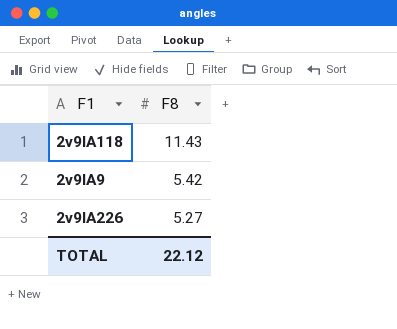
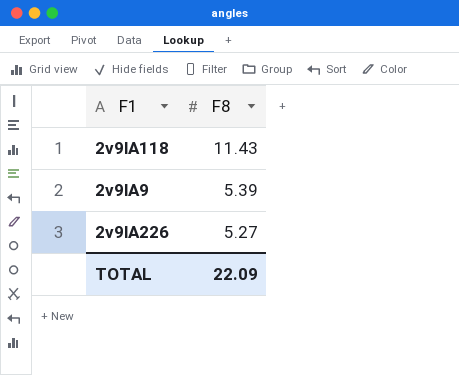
2v9lA9 | F8: 5.42 -> 5.39
TOTAL | F8: 22.12 -> 22.09

